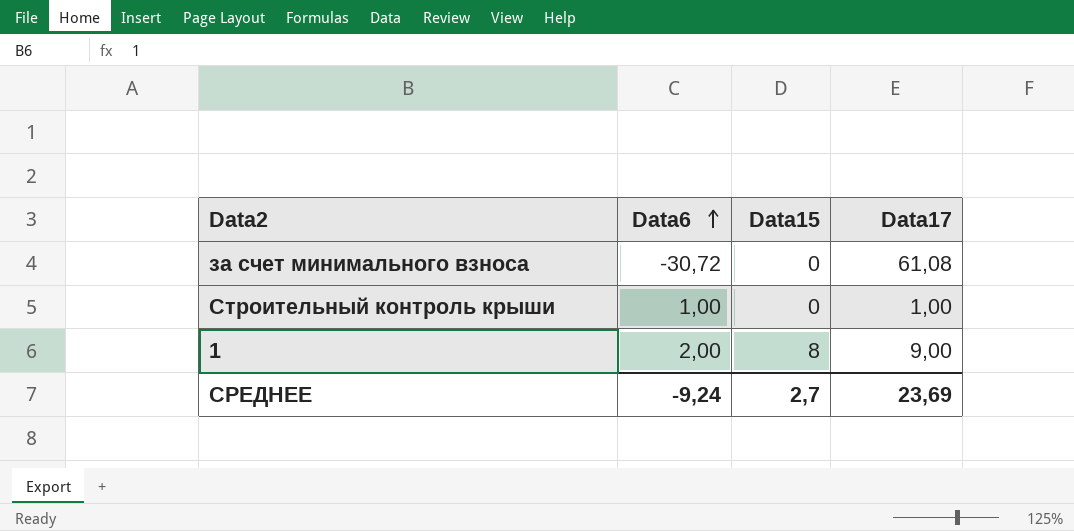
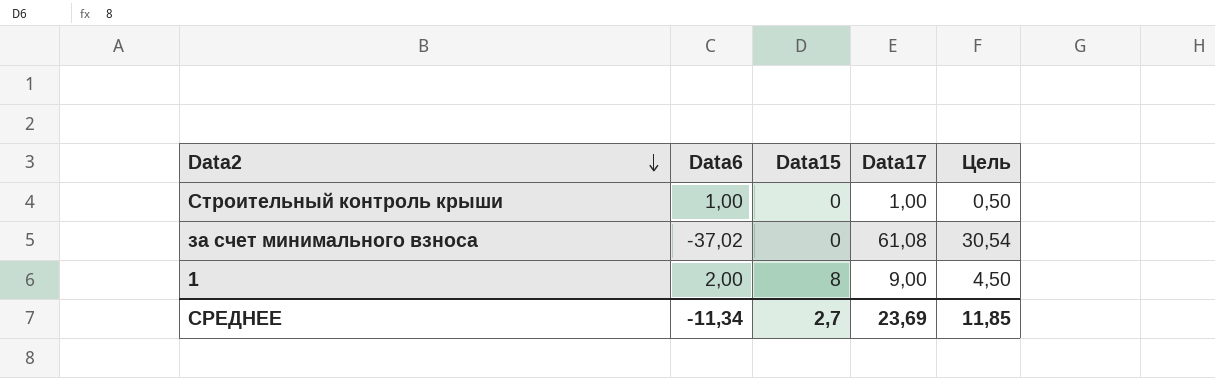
row order: Data6 ascending -> Data2 descending
column Цель | formula: none -> [Data17] * 0,5
за счет минимального взноса | Data6: -30,72 -> -37,02
СРЕДНЕЕ | Data6: -9,24 -> -11,34

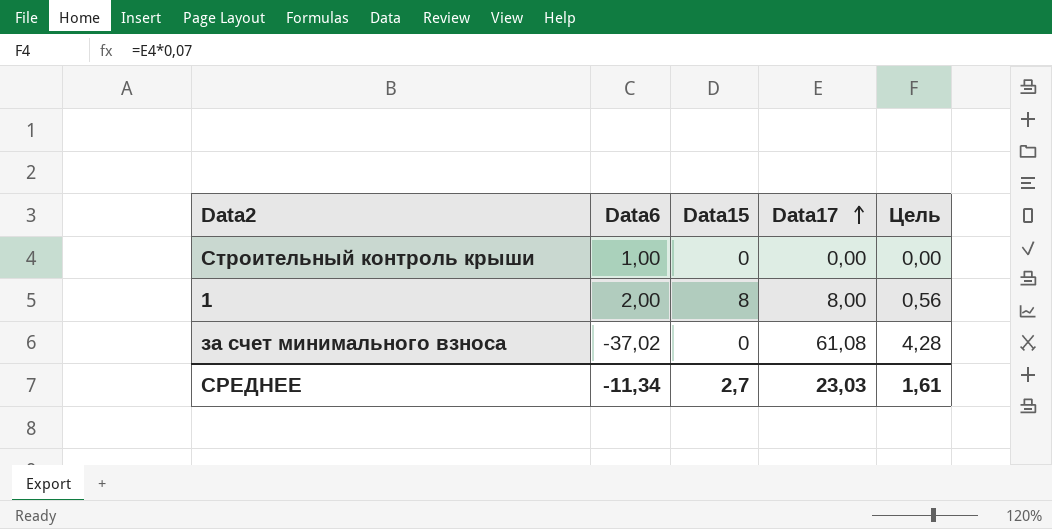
row order: Data2 descending -> Data17 ascending
column Цель | formula: [Data17] * 0,5 -> [Data17] * 0,07
Строительный контроль крыши | Data17: 1,00 -> 0,00
1 | Data17: 9,00 -> 8,00
СРЕДНЕЕ | Data17: 23,69 -> 23,03
СРЕДНЕЕ | Цель: 11,85 -> 1,61

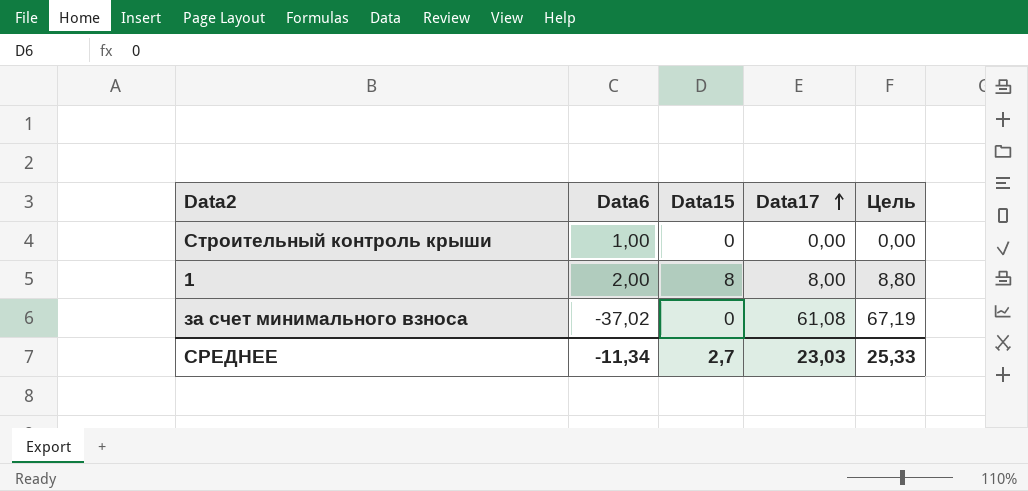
column Цель | formula: [Data17] * 0,07 -> [Data17] * 1,1
СРЕДНЕЕ | Цель: 1,61 -> 25,33

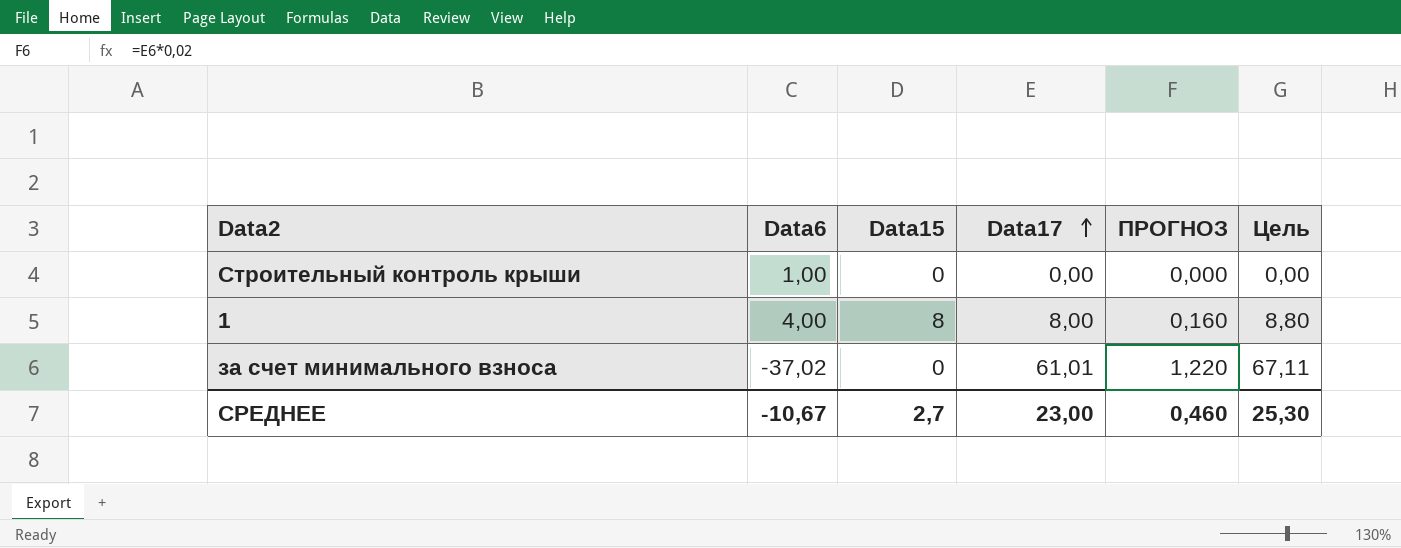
column ПРОГНОЗ | formula: none -> [Data17] * 0,02
1 | Data6: 2,00 -> 4,00
за счет минимального взноса | Data17: 61,08 -> 61,01
за счет минимального взноса | Цель: 67,19 -> 67,11
СРЕДНЕЕ | Data6: -11,34 -> -10,67
СРЕДНЕЕ | Data17: 23,03 -> 23,00
СРЕДНЕЕ | Цель: 25,33 -> 25,30

